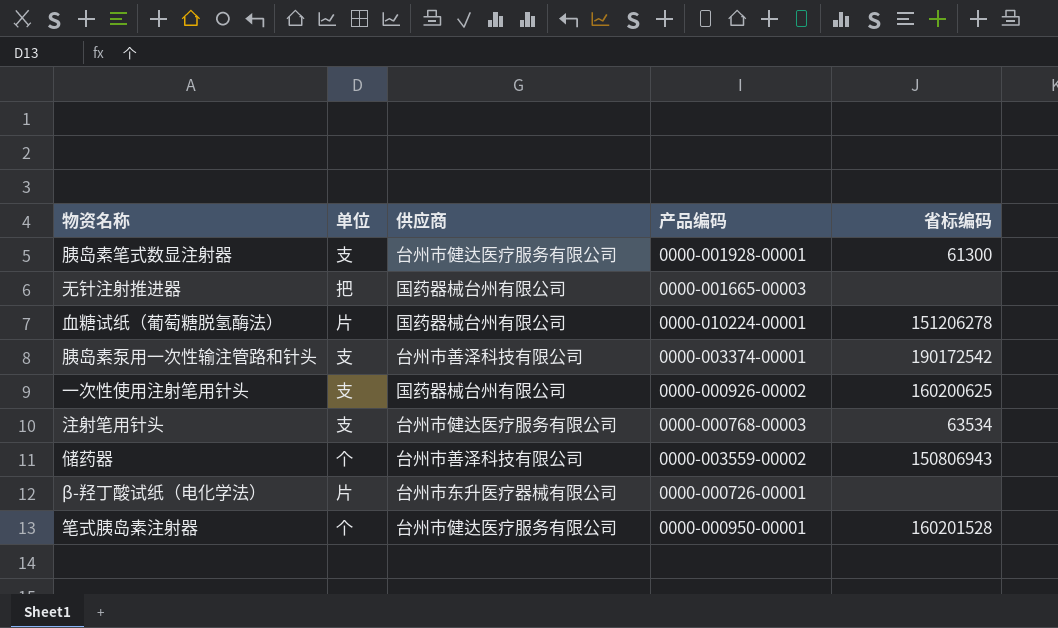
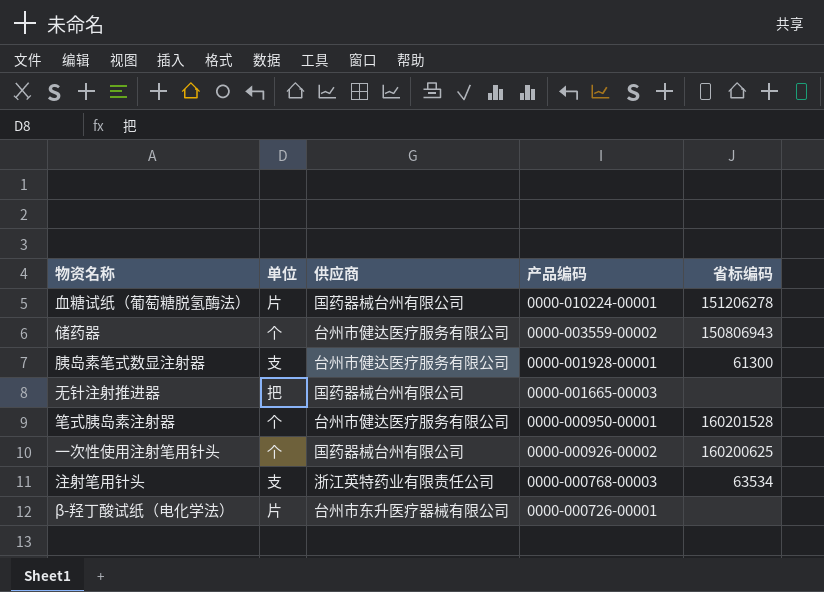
row order: none -> 产品编码 descending
row 胰岛素泵用一次性输注管路和针头: 支 | 台州市善泽科技有限公司 | 0000-003374-00001 | 190172542 -> none
储药器 | 供应商: 台州市善泽科技有限公司 -> 台州市健达医疗服务有限公司
一次性使用注射笔用针头 | 单位: 支 -> 个
注射笔用针头 | 供应商: 台州市健达医疗服务有限公司 -> 浙江英特药业有限责任公司

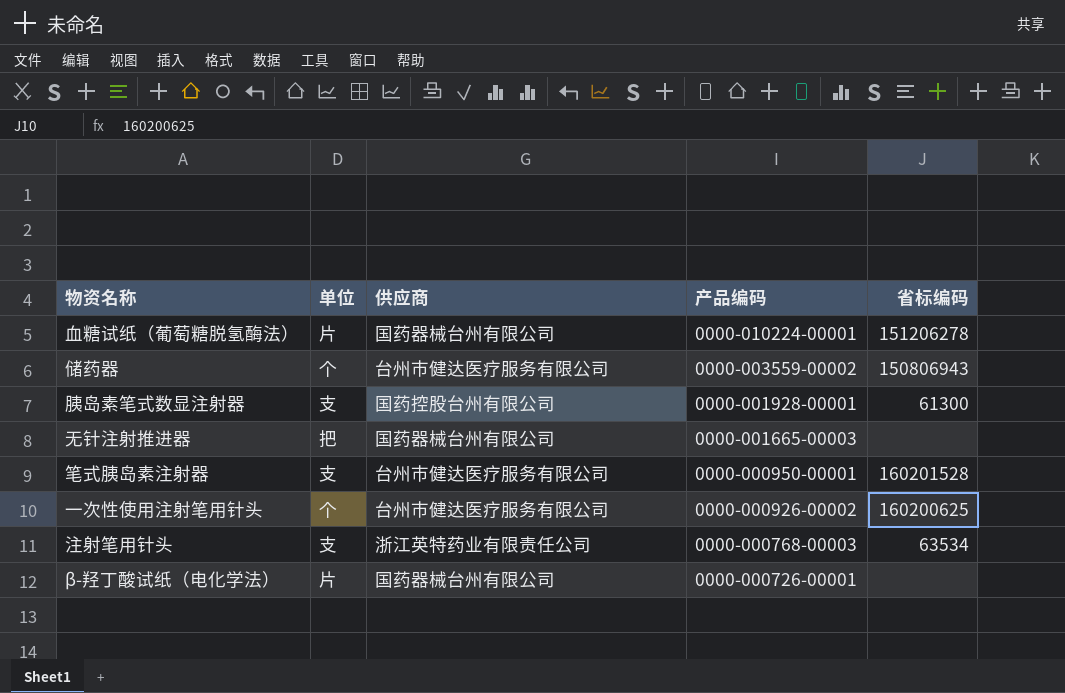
胰岛素笔式数显注射器 | 供应商: 台州市健达医疗服务有限公司 -> 国药控股台州有限公司
笔式胰岛素注射器 | 单位: 个 -> 支
一次性使用注射笔用针头 | 供应商: 国药器械台州有限公司 -> 台州市健达医疗服务有限公司
β-羟丁酸试纸（电化学法） | 供应商: 台州市东升医疗器械有限公司 -> 国药器械台州有限公司

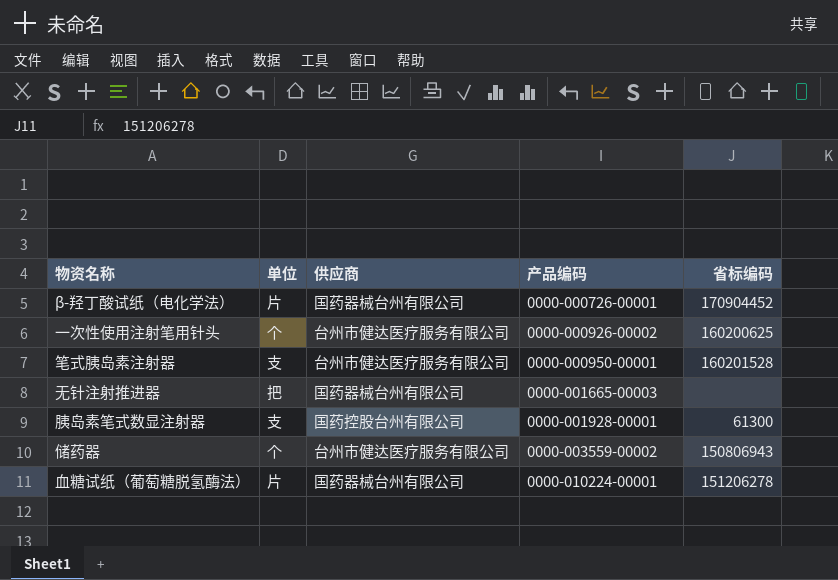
row order: 产品编码 descending -> 产品编码 ascending
row 注射笔用针头: 支 | 浙江英特药业有限责任公司 | 0000-000768-00003 | 63534 -> none
β-羟丁酸试纸（电化学法） | 省标编码: none -> 170904452

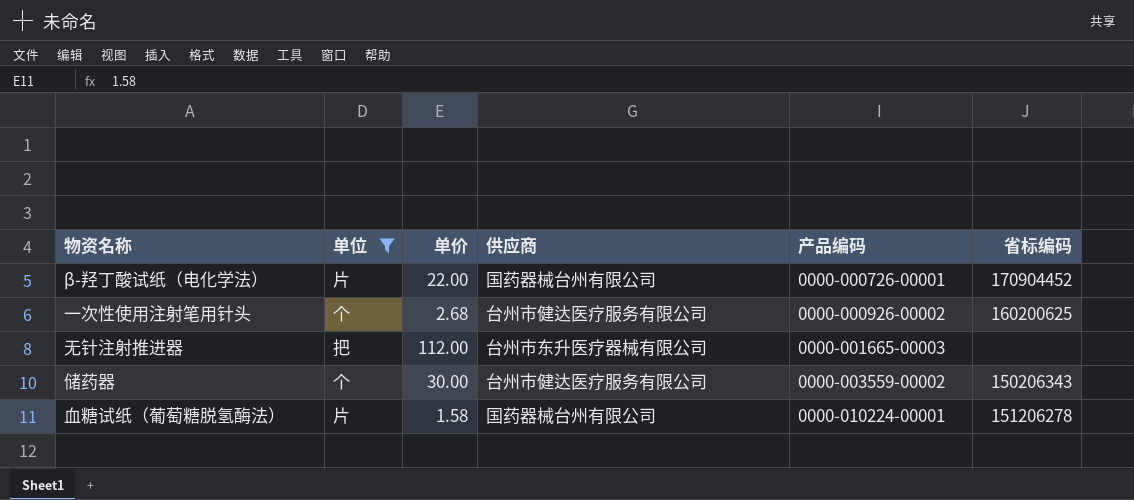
filter: none -> 单位 != 支
column 单价 | position: none -> 3
无针注射推进器 | 供应商: 国药器械台州有限公司 -> 台州市东升医疗器械有限公司
储药器 | 省标编码: 150806943 -> 150206343

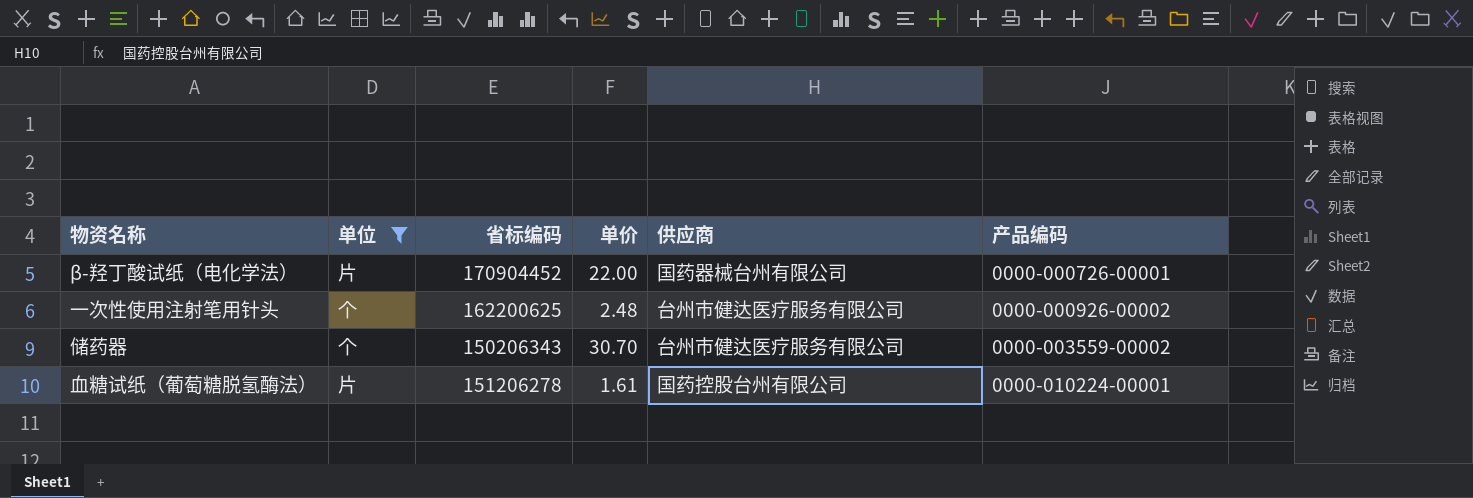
column 省标编码 | position: 6 -> 3
row 无针注射推进器: 把 | 112.00 | 台州市东升医疗器械有限公司 | 0000-001665-00003 | none -> none
一次性使用注射笔用针头 | 省标编码: 160200625 -> 162200625
一次性使用注射笔用针头 | 单价: 2.68 -> 2.48
储药器 | 单价: 30.00 -> 30.70
血糖试纸（葡萄糖脱氢酶法） | 单价: 1.58 -> 1.61
血糖试纸（葡萄糖脱氢酶法） | 供应商: 国药器械台州有限公司 -> 国药控股台州有限公司

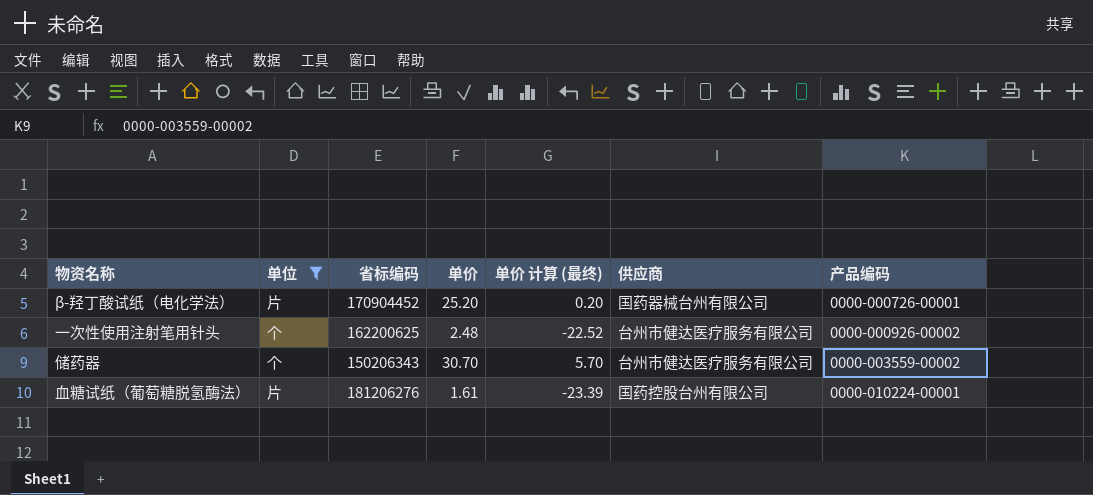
column 单价 计算 (最终) | formula: none -> [单价] - 25
β-羟丁酸试纸（电化学法） | 单价: 22.00 -> 25.20
血糖试纸（葡萄糖脱氢酶法） | 省标编码: 151206278 -> 181206276

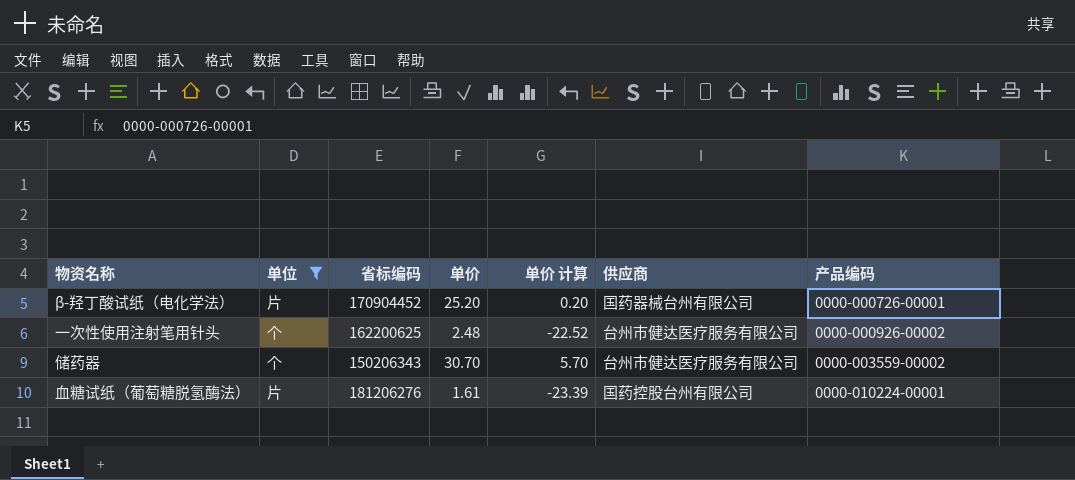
column name: 单价 计算 (最终) -> 单价 计算

